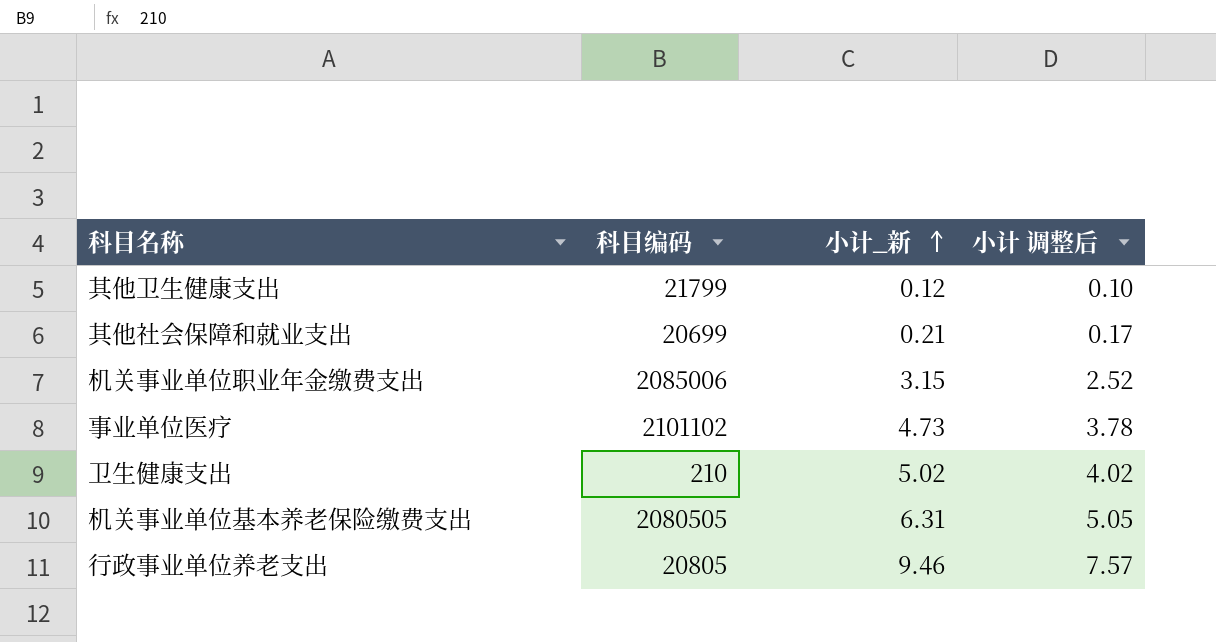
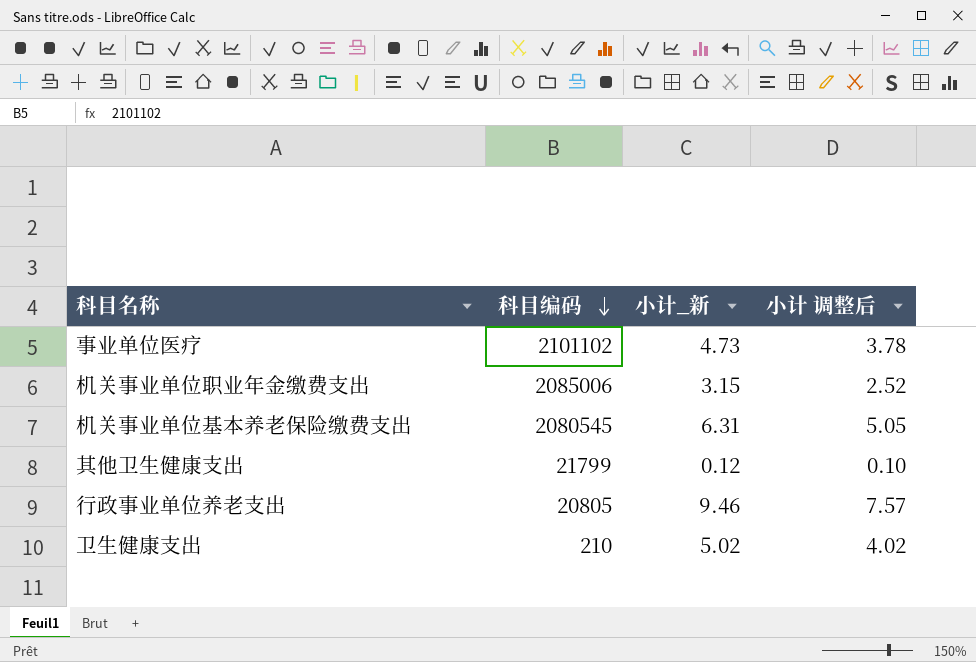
row order: 小计_新 ascending -> 科目编码 descending
row 其他社会保障和就业支出: 20699 | 0.21 | 0.17 -> none
机关事业单位基本养老保险缴费支出 | 科目编码: 2080505 -> 2080545

